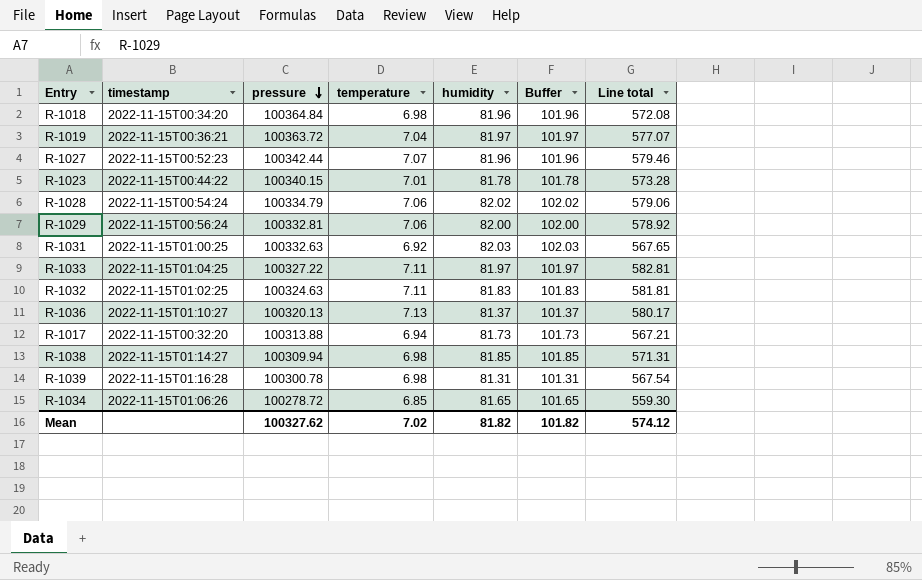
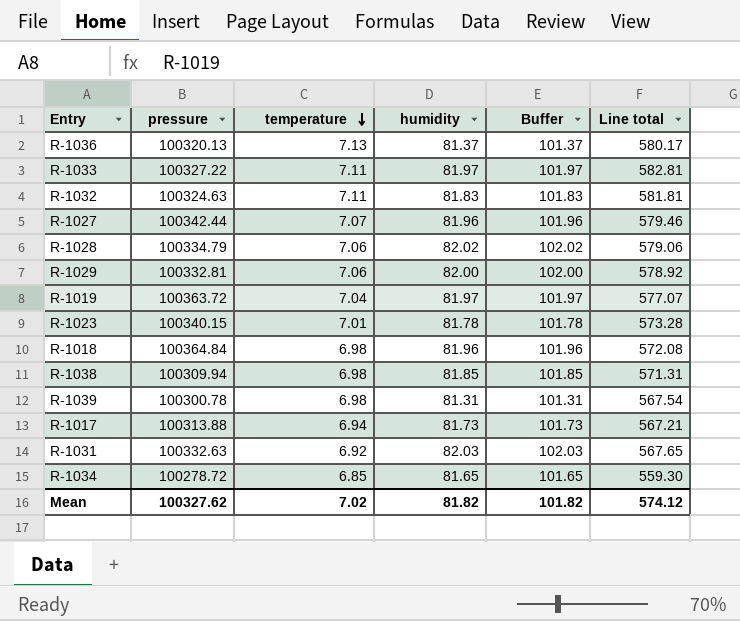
row order: pressure descending -> temperature descending
column timestamp | position: 2 -> none

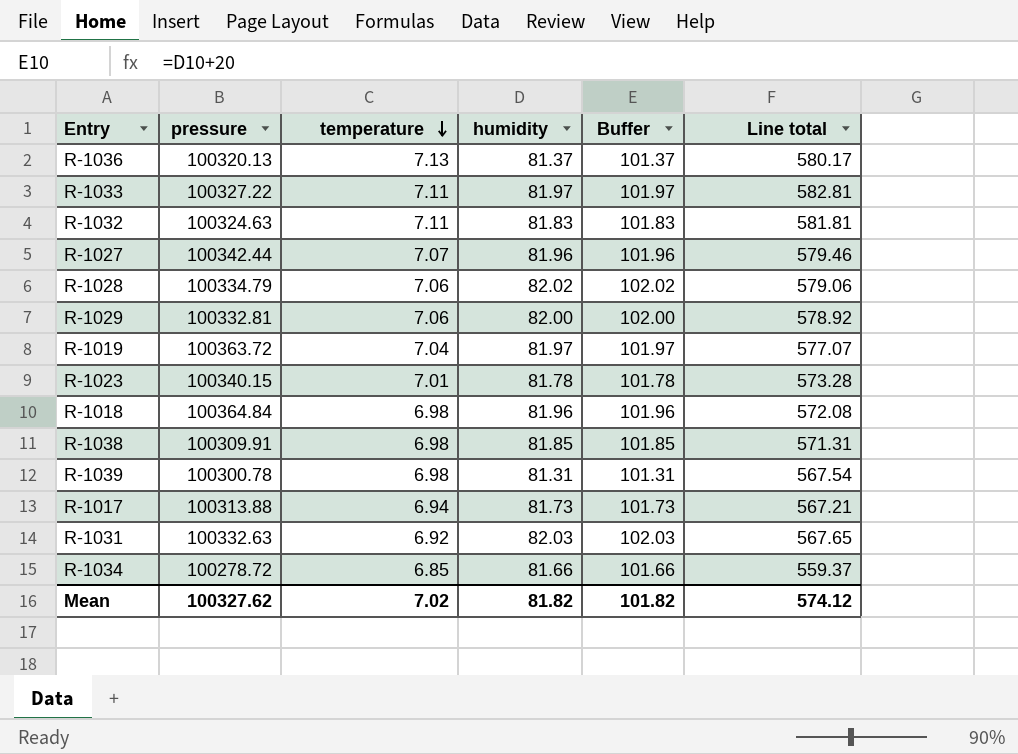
R-1038 | pressure: 100309.94 -> 100309.91
R-1034 | humidity: 81.65 -> 81.66
R-1034 | Buffer: 101.65 -> 101.66
R-1034 | Line total: 559.30 -> 559.37

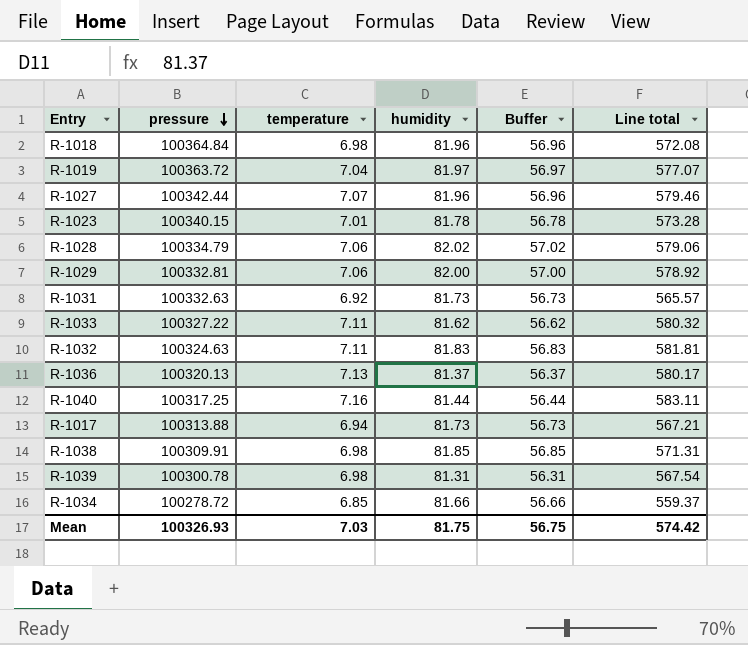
row order: temperature descending -> pressure descending
column Buffer | formula: [humidity] + 20 -> [humidity] - 25
R-1031 | humidity: 82.03 -> 81.73
R-1031 | Line total: 567.65 -> 565.57
R-1033 | humidity: 81.97 -> 81.62
R-1033 | Line total: 582.81 -> 580.32
row R-1040: none -> 100317.25 | 7.16 | 81.44 | 56.44 | 583.11
Mean | pressure: 100327.62 -> 100326.93
Mean | temperature: 7.02 -> 7.03
Mean | humidity: 81.82 -> 81.75
Mean | Buffer: 101.82 -> 56.75
Mean | Line total: 574.12 -> 574.42

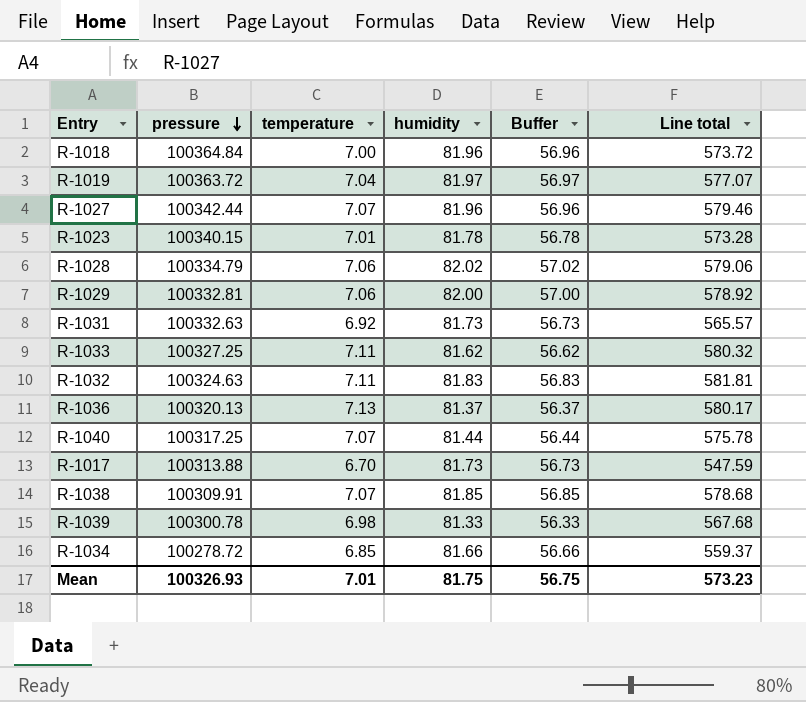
R-1018 | temperature: 6.98 -> 7.00
R-1018 | Line total: 572.08 -> 573.72
R-1033 | pressure: 100327.22 -> 100327.25
R-1040 | temperature: 7.16 -> 7.07
R-1040 | Line total: 583.11 -> 575.78
R-1017 | temperature: 6.94 -> 6.70
R-1017 | Line total: 567.21 -> 547.59
R-1038 | temperature: 6.98 -> 7.07
R-1038 | Line total: 571.31 -> 578.68
R-1039 | humidity: 81.31 -> 81.33
R-1039 | Buffer: 56.31 -> 56.33
R-1039 | Line total: 567.54 -> 567.68
Mean | temperature: 7.03 -> 7.01
Mean | Line total: 574.42 -> 573.23

